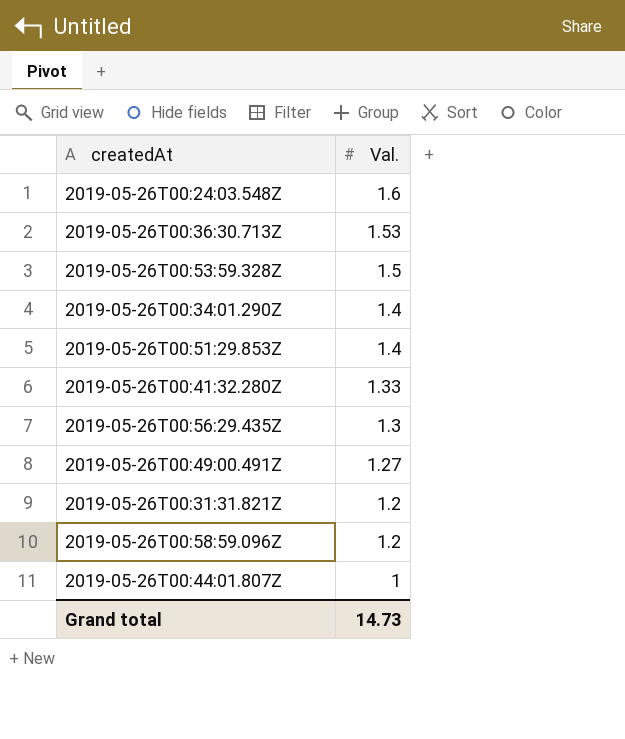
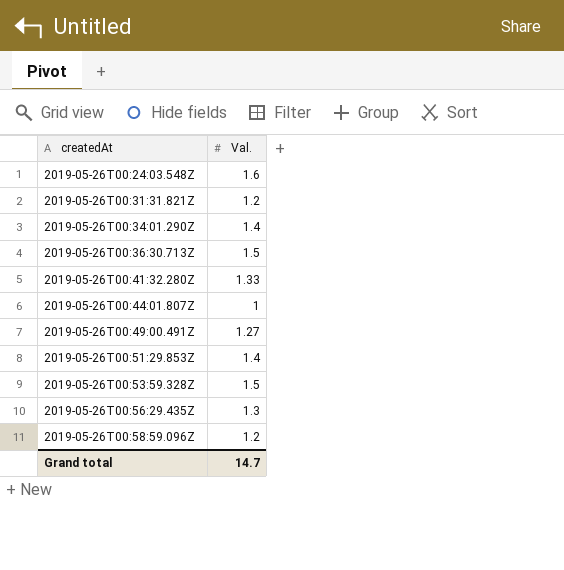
row order: Val. descending -> createdAt ascending
2019-05-26T00:36:30.713Z | Val.: 1.53 -> 1.5
Grand total | Val.: 14.73 -> 14.7

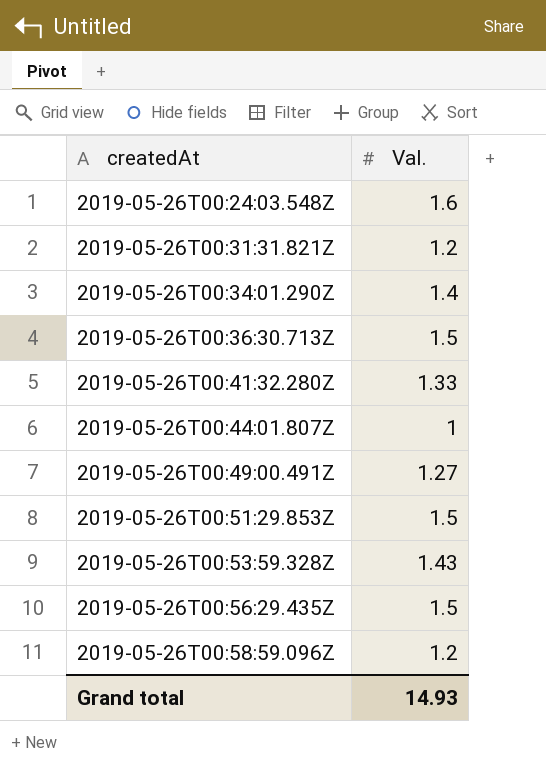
2019-05-26T00:51:29.853Z | Val.: 1.4 -> 1.5
2019-05-26T00:53:59.328Z | Val.: 1.5 -> 1.43
2019-05-26T00:56:29.435Z | Val.: 1.3 -> 1.5
Grand total | Val.: 14.7 -> 14.93

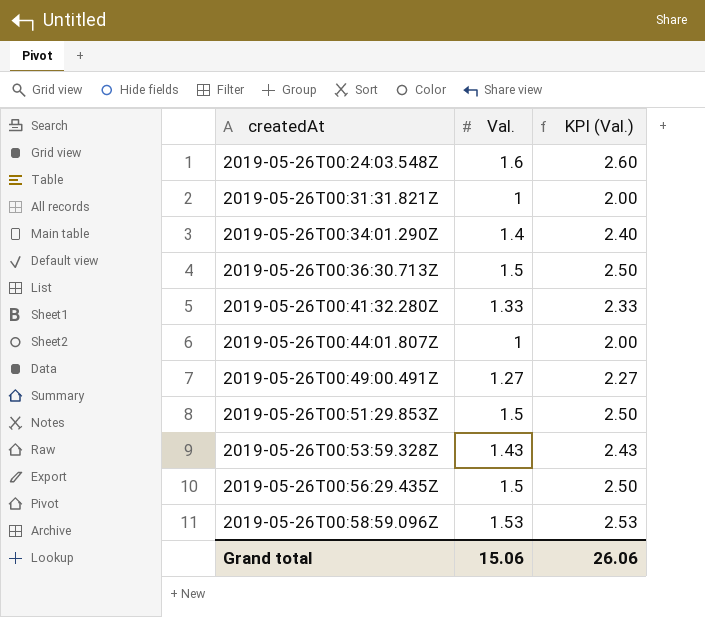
column KPI (Val.) | formula: none -> [Val.] + 1
2019-05-26T00:31:31.821Z | Val.: 1.2 -> 1
2019-05-26T00:58:59.096Z | Val.: 1.2 -> 1.53
Grand total | Val.: 14.93 -> 15.06

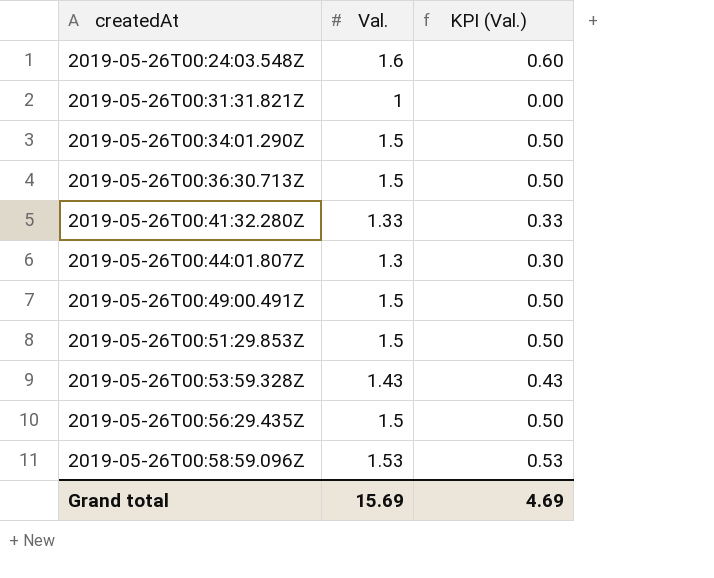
column KPI (Val.) | formula: [Val.] + 1 -> [Val.] - 1
2019-05-26T00:34:01.290Z | Val.: 1.4 -> 1.5
2019-05-26T00:44:01.807Z | Val.: 1 -> 1.3
2019-05-26T00:49:00.491Z | Val.: 1.27 -> 1.5
Grand total | Val.: 15.06 -> 15.69
Grand total | KPI (Val.): 26.06 -> 4.69

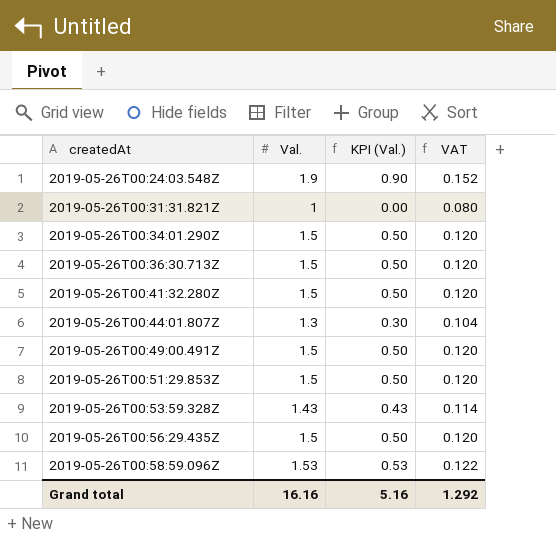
column VAT | formula: none -> [Val.] * 0.08
2019-05-26T00:24:03.548Z | Val.: 1.6 -> 1.9
2019-05-26T00:24:03.548Z | KPI (Val.): 0.60 -> 0.90
2019-05-26T00:41:32.280Z | Val.: 1.33 -> 1.5
2019-05-26T00:41:32.280Z | KPI (Val.): 0.33 -> 0.50
Grand total | Val.: 15.69 -> 16.16
Grand total | KPI (Val.): 4.69 -> 5.16

